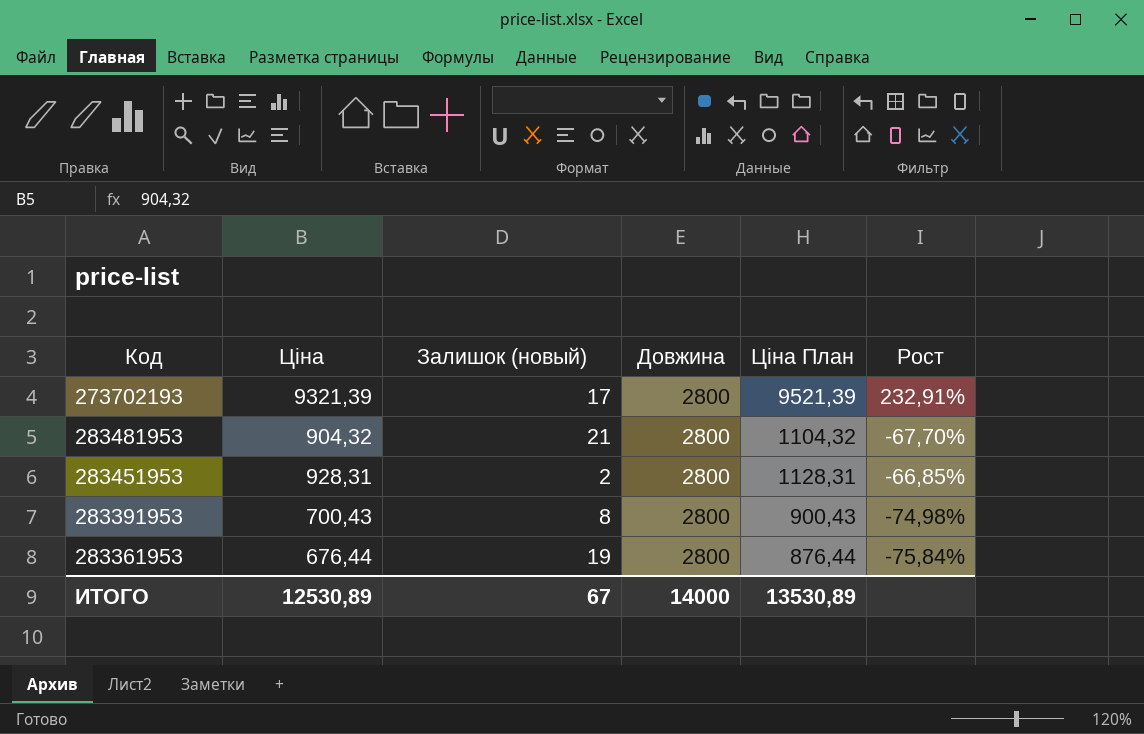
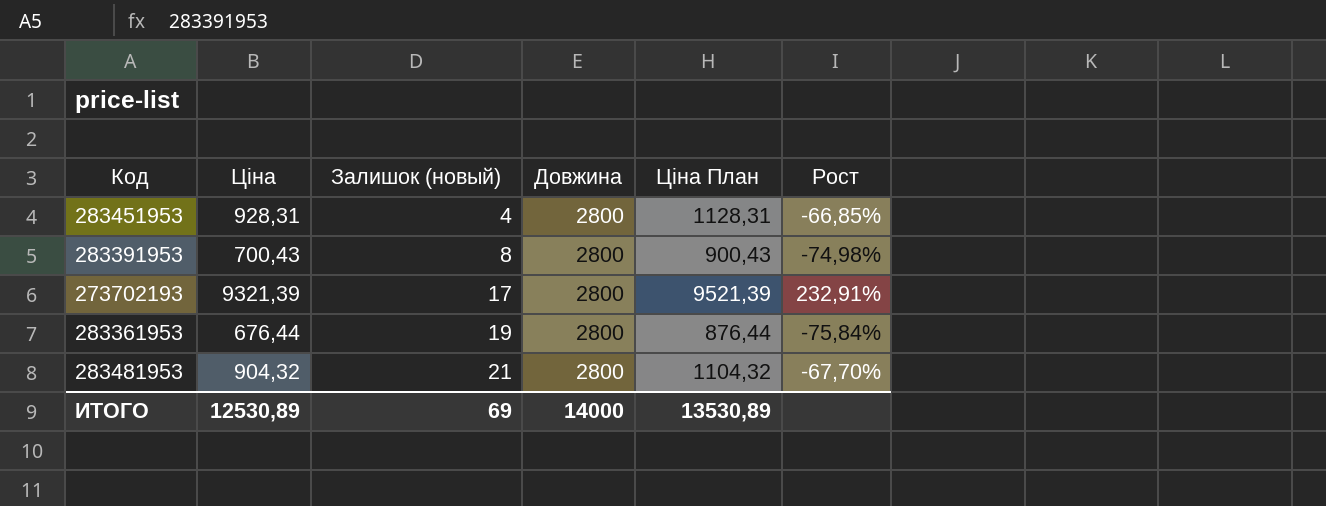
row order: none -> Залишок (новый) ascending
283451953 | Залишок (новый): 2 -> 4
ИТОГО | Залишок (новый): 67 -> 69

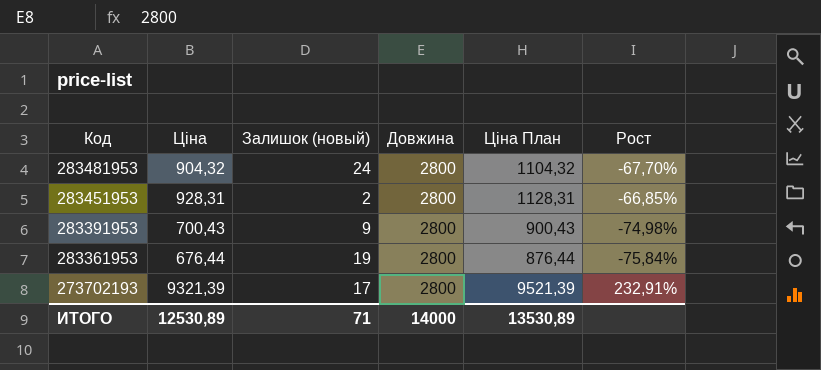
row order: Залишок (новый) ascending -> Код descending
283481953 | Залишок (новый): 21 -> 24
283451953 | Залишок (новый): 4 -> 2
283391953 | Залишок (новый): 8 -> 9
ИТОГО | Залишок (новый): 69 -> 71

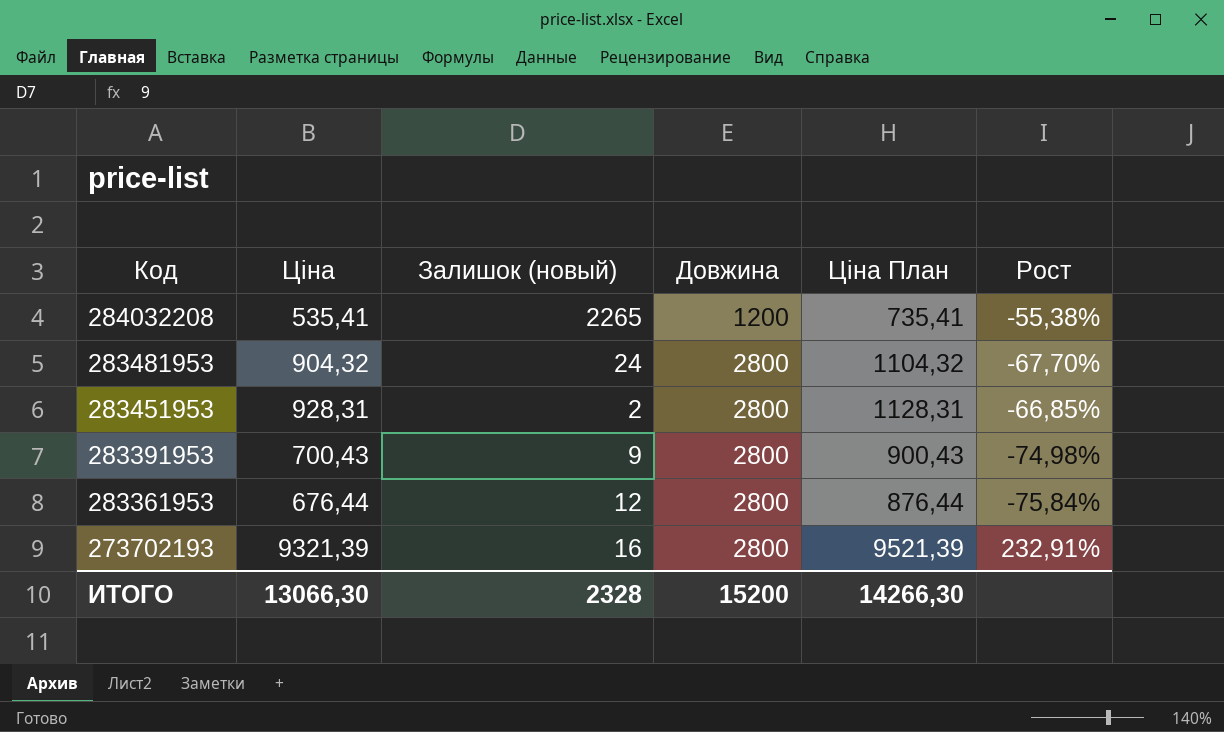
row 284032208: none -> 535,41 | 2265 | 1200 | 735,41 | -55,38%
283361953 | Залишок (новый): 19 -> 12
273702193 | Залишок (новый): 17 -> 16
ИТОГО | Ціна: 12530,89 -> 13066,30
ИТОГО | Залишок (новый): 71 -> 2328
ИТОГО | Довжина: 14000 -> 15200
ИТОГО | Ціна План: 13530,89 -> 14266,30

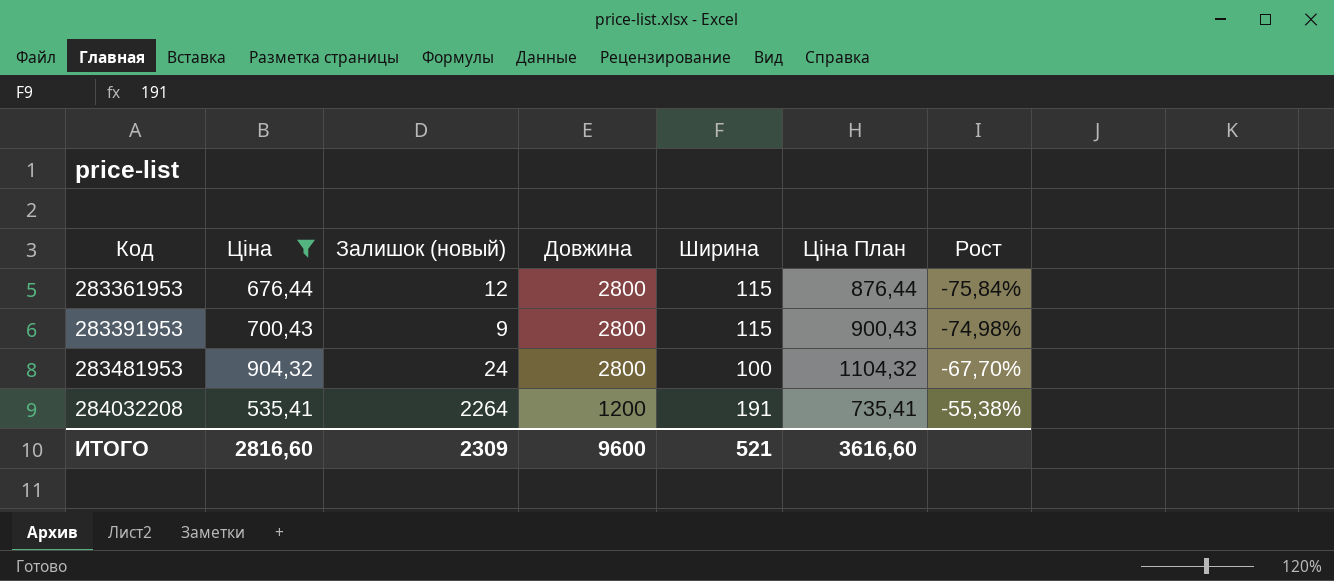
filter: none -> Ціна <= 904,32
row order: Код descending -> Код ascending
column Ширина | position: none -> 5
284032208 | Залишок (новый): 2265 -> 2264
ИТОГО | Ціна: 13066,30 -> 2816,60
ИТОГО | Залишок (новый): 2328 -> 2309
ИТОГО | Довжина: 15200 -> 9600
ИТОГО | Ціна План: 14266,30 -> 3616,60

